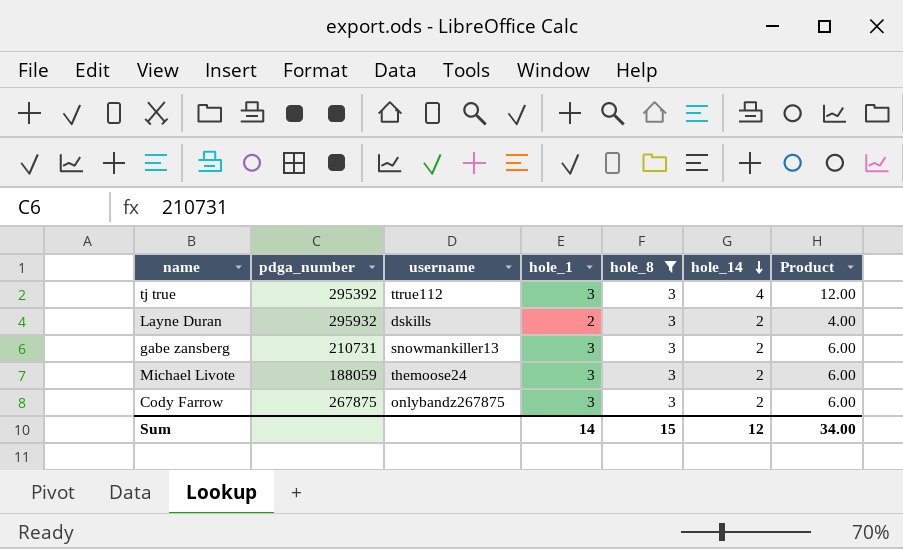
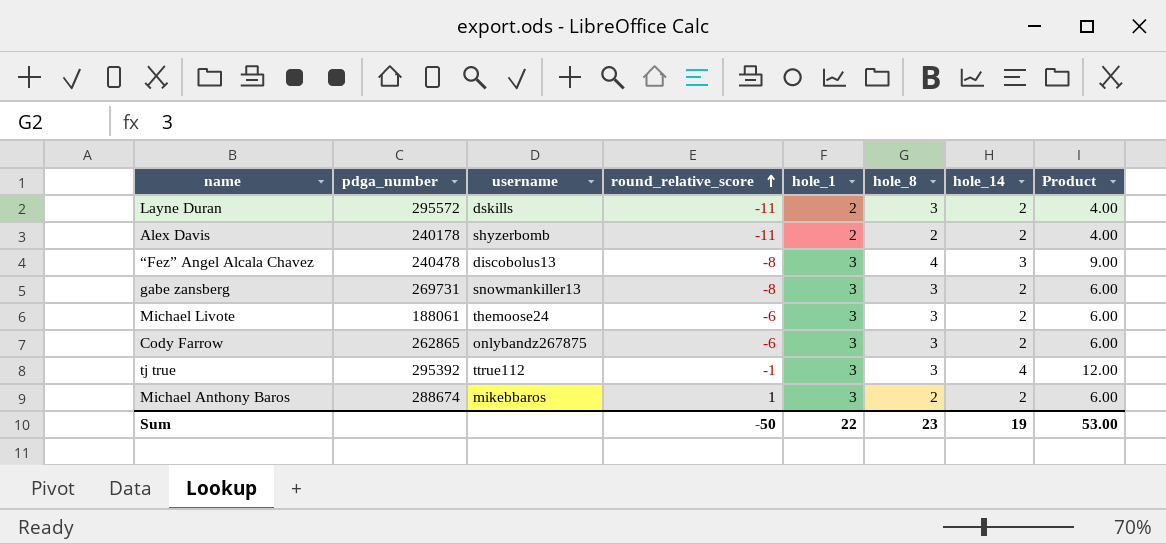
filter: hole_8 = 3 -> none
row order: hole_14 descending -> round_relative_score ascending
column round_relative_score | position: none -> 4
Layne Duran | pdga_number: 295932 -> 295572
gabe zansberg | pdga_number: 210731 -> 269731
Michael Livote | pdga_number: 188059 -> 188061
Cody Farrow | pdga_number: 267875 -> 262865
Sum | hole_1: 14 -> 22
Sum | hole_8: 15 -> 23
Sum | hole_14: 12 -> 19
Sum | Product: 34.00 -> 53.00

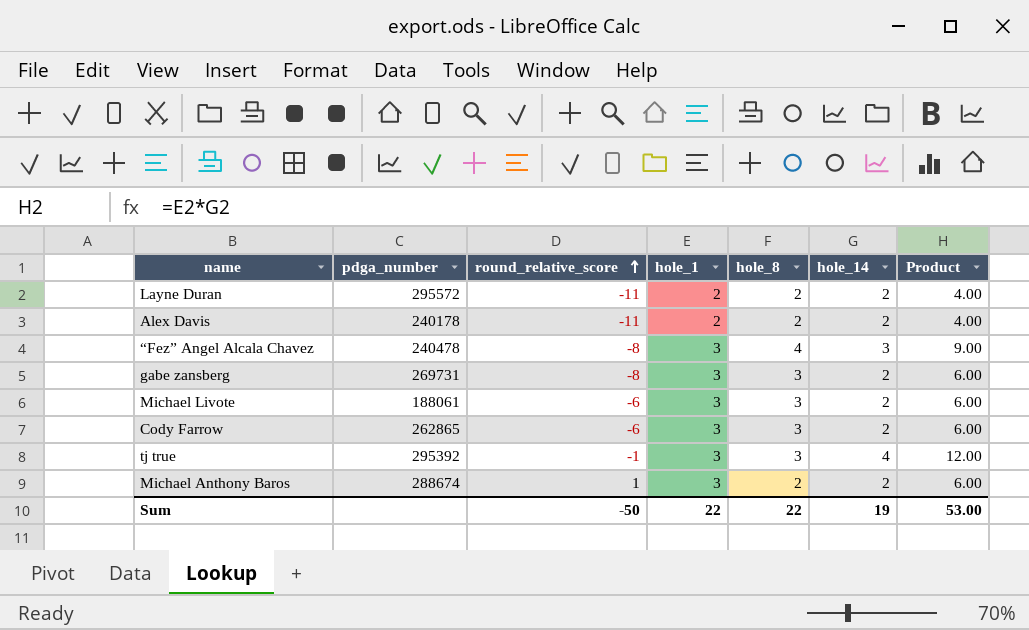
column username | position: 3 -> none
Layne Duran | hole_8: 3 -> 2
Sum | hole_8: 23 -> 22

